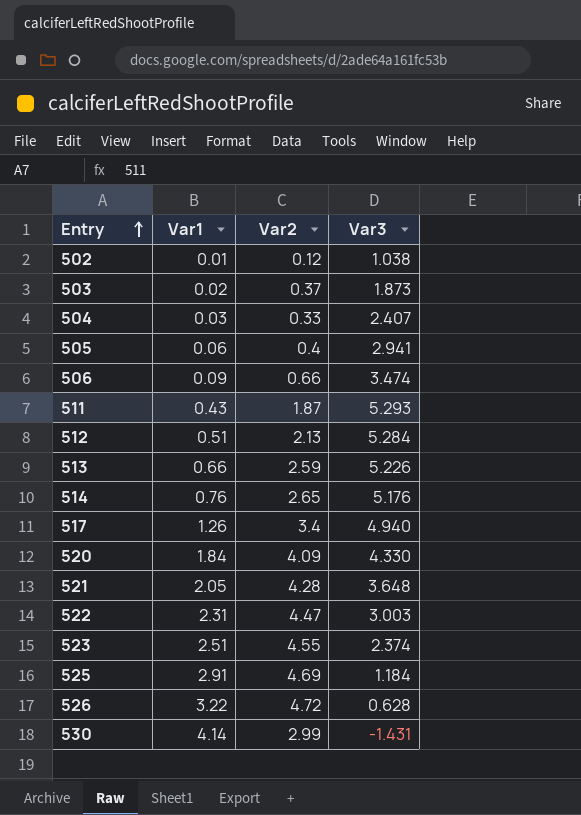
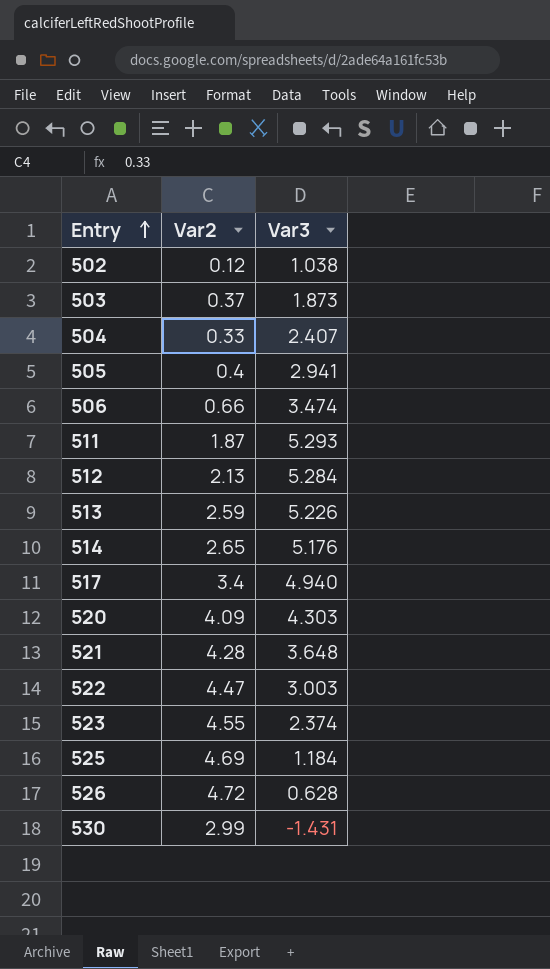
column Var1 | position: 2 -> none
520 | Var3: 4.330 -> 4.303

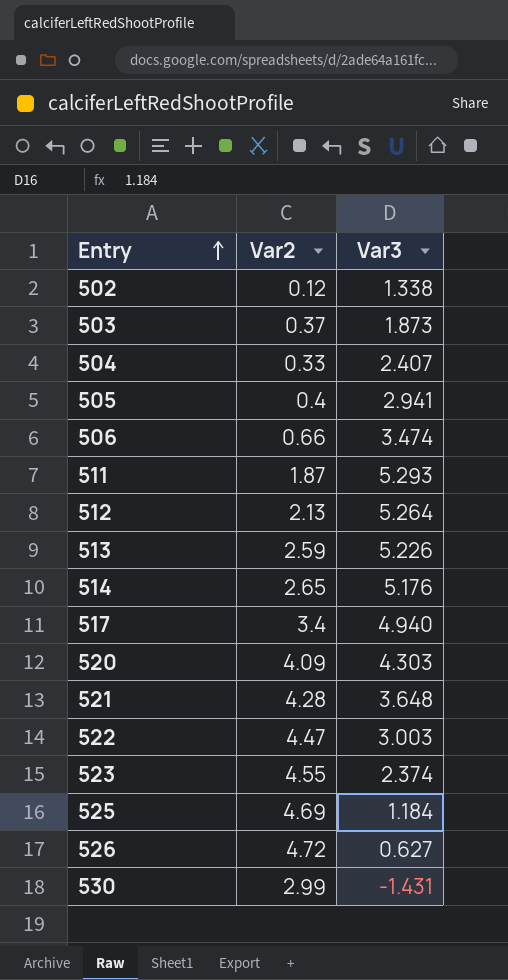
502 | Var3: 1.038 -> 1.338
512 | Var3: 5.284 -> 5.264
526 | Var3: 0.628 -> 0.627

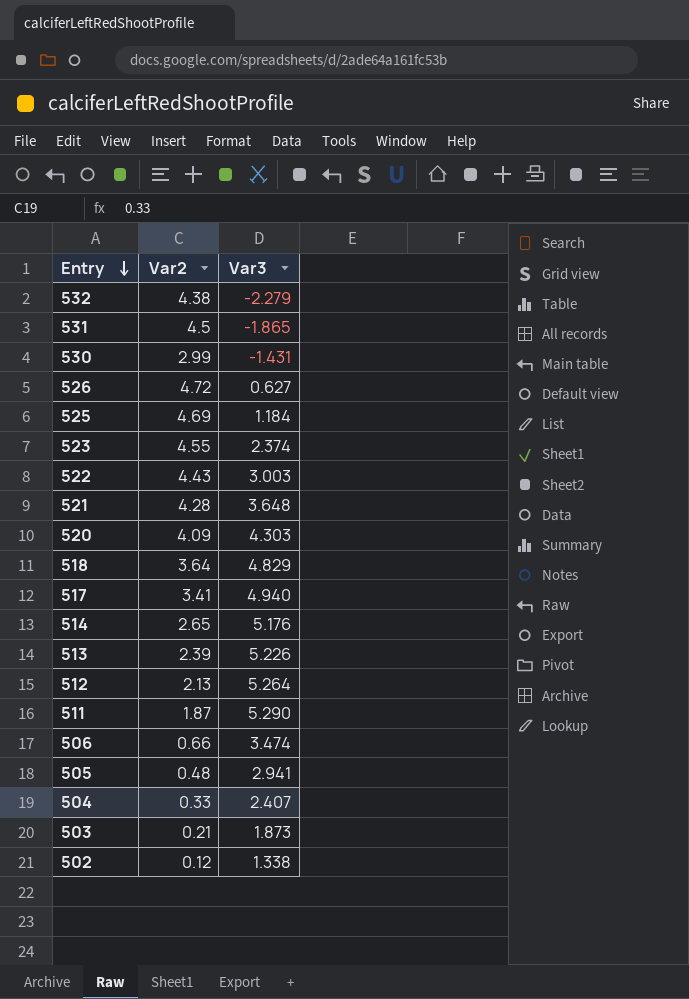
row order: Entry ascending -> Entry descending
row 532: none -> 4.38 | -2.279
row 531: none -> 4.5 | -1.865
522 | Var2: 4.47 -> 4.43
row 518: none -> 3.64 | 4.829
517 | Var2: 3.4 -> 3.41
513 | Var2: 2.59 -> 2.39
511 | Var3: 5.293 -> 5.290
505 | Var2: 0.4 -> 0.48
503 | Var2: 0.37 -> 0.21

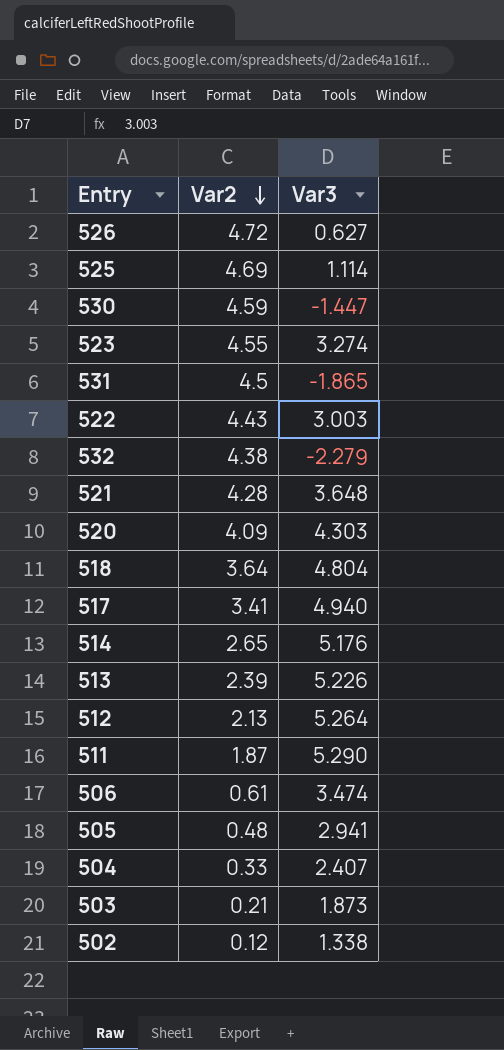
row order: Entry descending -> Var2 descending
525 | Var3: 1.184 -> 1.114
530 | Var2: 2.99 -> 4.59
530 | Var3: -1.431 -> -1.447
523 | Var3: 2.374 -> 3.274
518 | Var3: 4.829 -> 4.804
506 | Var2: 0.66 -> 0.61

